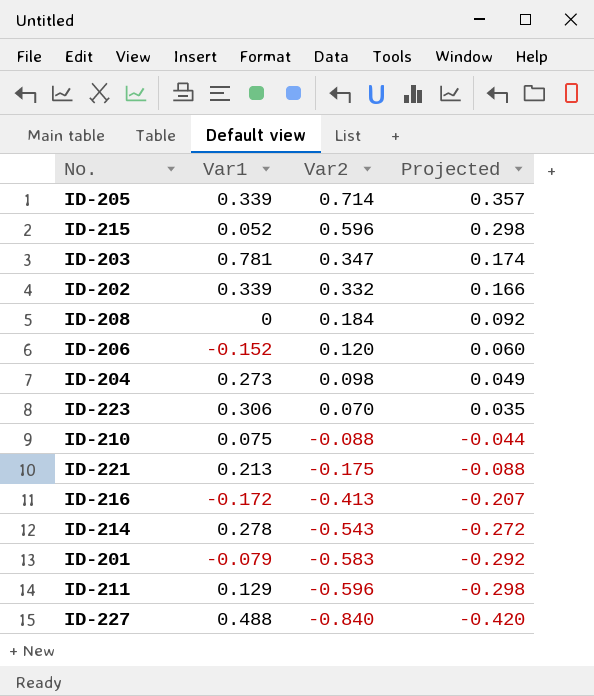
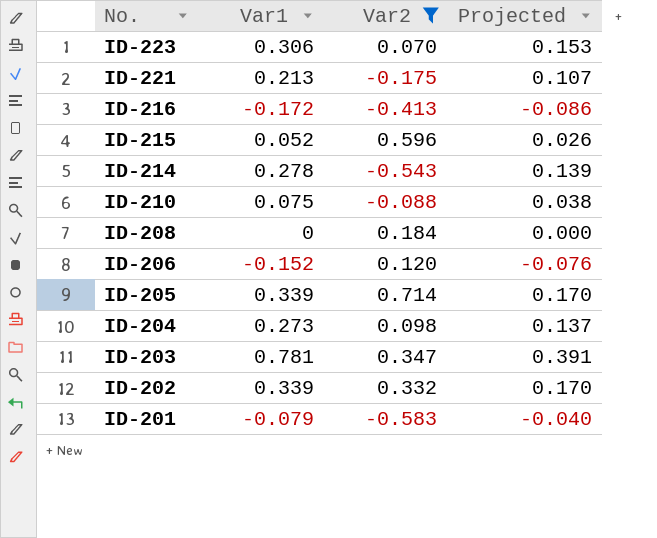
filter: none -> Var2 >= -0.583
row order: Var2 descending -> No. descending
column Projected | formula: [Var2] * 0.5 -> [Var1] * 0.5

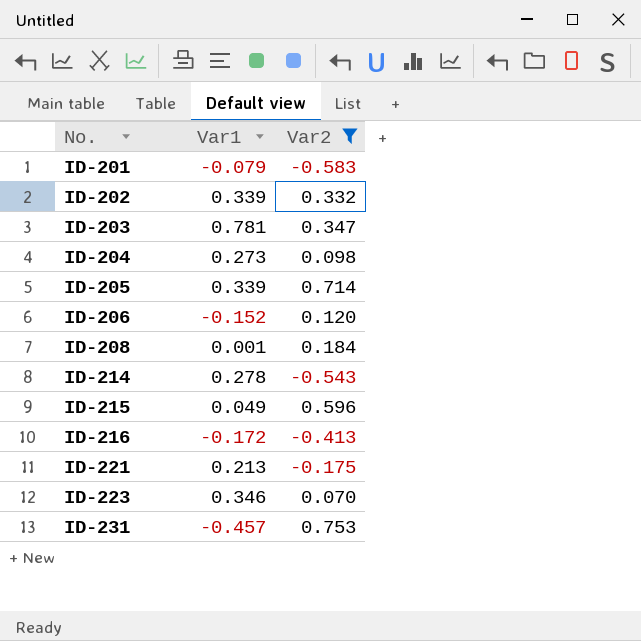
row order: No. descending -> No. ascending
column Projected | formula: [Var1] * 0.5 -> none
row ID-210: 0.075 | -0.088 | 0.038 -> none
ID-208 | Var1: 0 -> 0.001
ID-215 | Var1: 0.052 -> 0.049
ID-223 | Var1: 0.306 -> 0.346
row ID-231: none -> -0.457 | 0.753

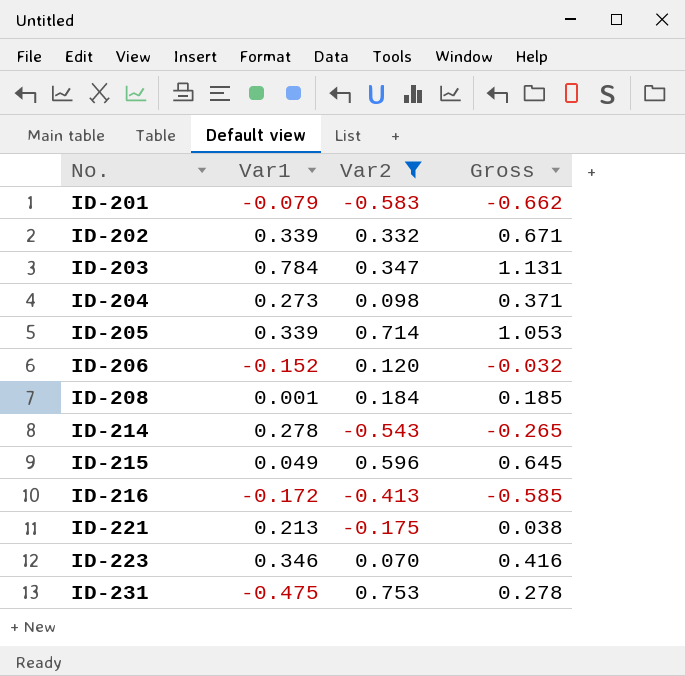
column Gross | formula: none -> [Var1] + [Var2]
ID-203 | Var1: 0.781 -> 0.784
ID-231 | Var1: -0.457 -> -0.475

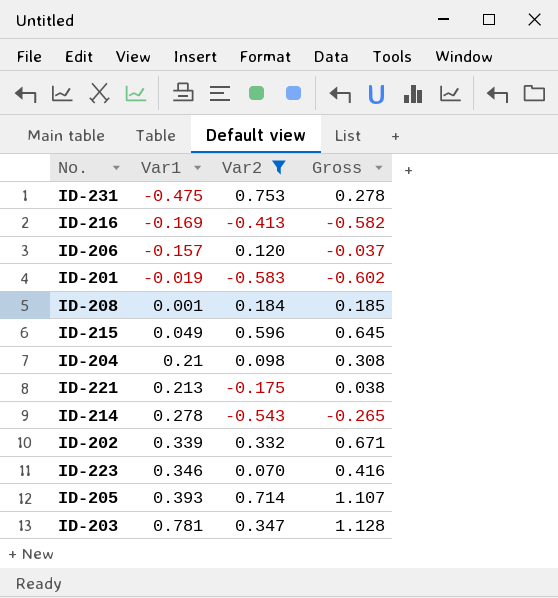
row order: No. ascending -> Var1 ascending
ID-216 | Var1: -0.172 -> -0.169
ID-216 | Gross: -0.585 -> -0.582
ID-206 | Var1: -0.152 -> -0.157
ID-206 | Gross: -0.032 -> -0.037
ID-201 | Var1: -0.079 -> -0.019
ID-201 | Gross: -0.662 -> -0.602
ID-204 | Var1: 0.273 -> 0.21
ID-204 | Gross: 0.371 -> 0.308
ID-205 | Var1: 0.339 -> 0.393
ID-205 | Gross: 1.053 -> 1.107
ID-203 | Var1: 0.784 -> 0.781
ID-203 | Gross: 1.131 -> 1.128

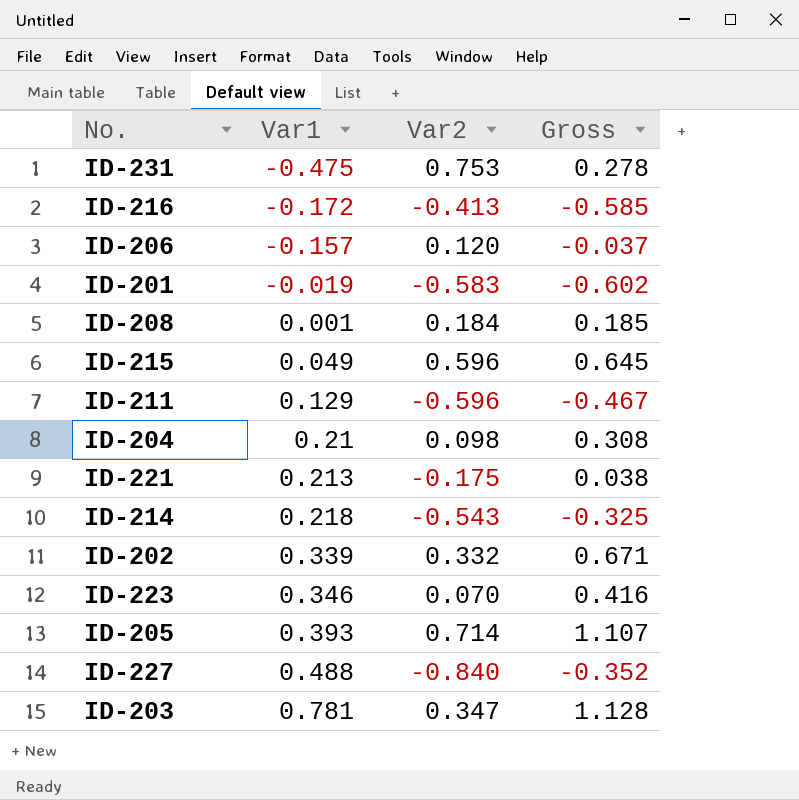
filter: Var2 >= -0.583 -> none
ID-216 | Var1: -0.169 -> -0.172
ID-216 | Gross: -0.582 -> -0.585
ID-214 | Var1: 0.278 -> 0.218
ID-214 | Gross: -0.265 -> -0.325

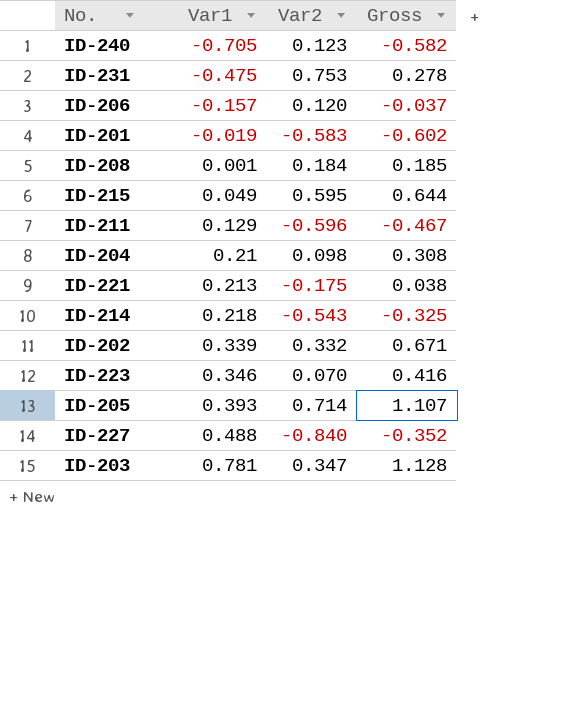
row ID-216: -0.172 | -0.413 | -0.585 -> none
row ID-240: none -> -0.705 | 0.123 | -0.582
ID-215 | Var2: 0.596 -> 0.595
ID-215 | Gross: 0.645 -> 0.644

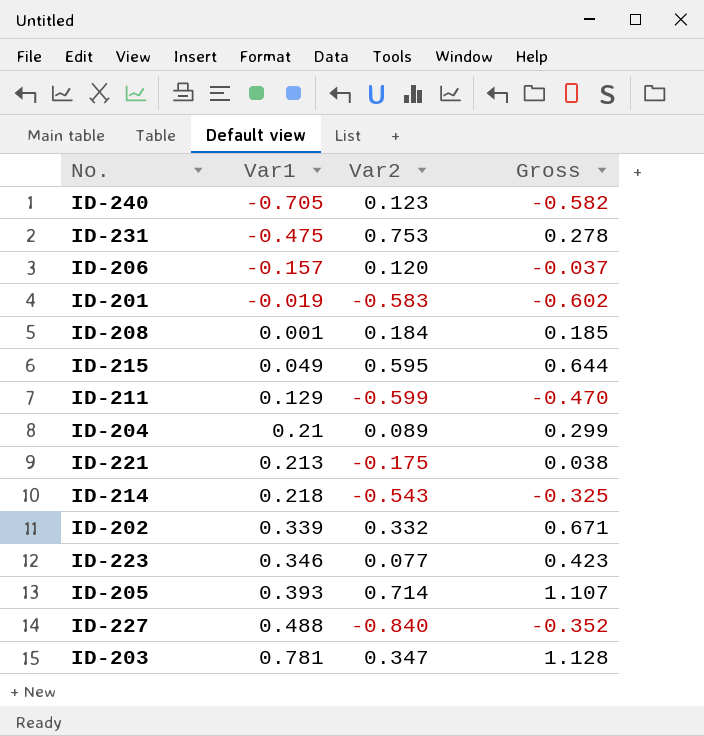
ID-211 | Var2: -0.596 -> -0.599
ID-211 | Gross: -0.467 -> -0.470
ID-204 | Var2: 0.098 -> 0.089
ID-204 | Gross: 0.308 -> 0.299
ID-223 | Var2: 0.070 -> 0.077
ID-223 | Gross: 0.416 -> 0.423

